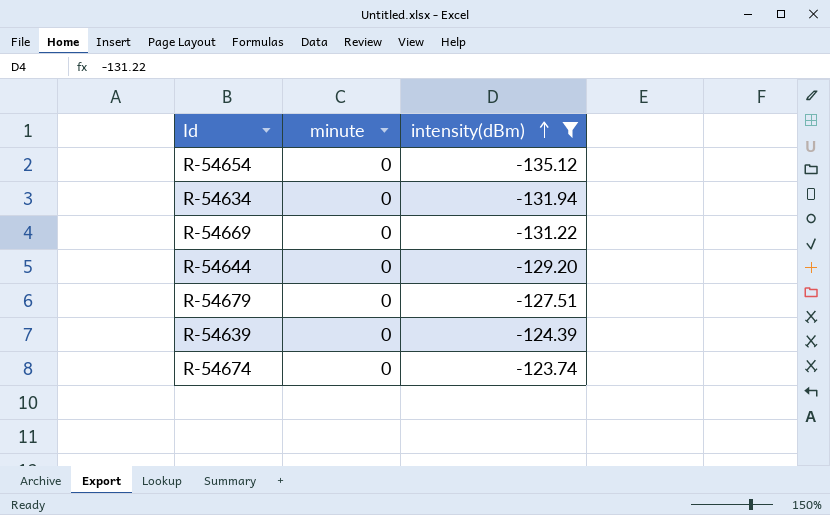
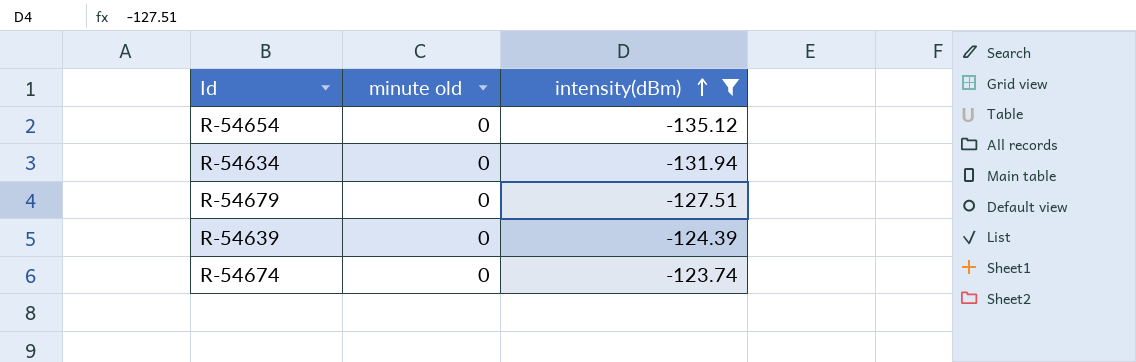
column name: minute -> minute old
row R-54669: 0 | -131.22 -> none
row R-54644: 0 | -129.20 -> none

